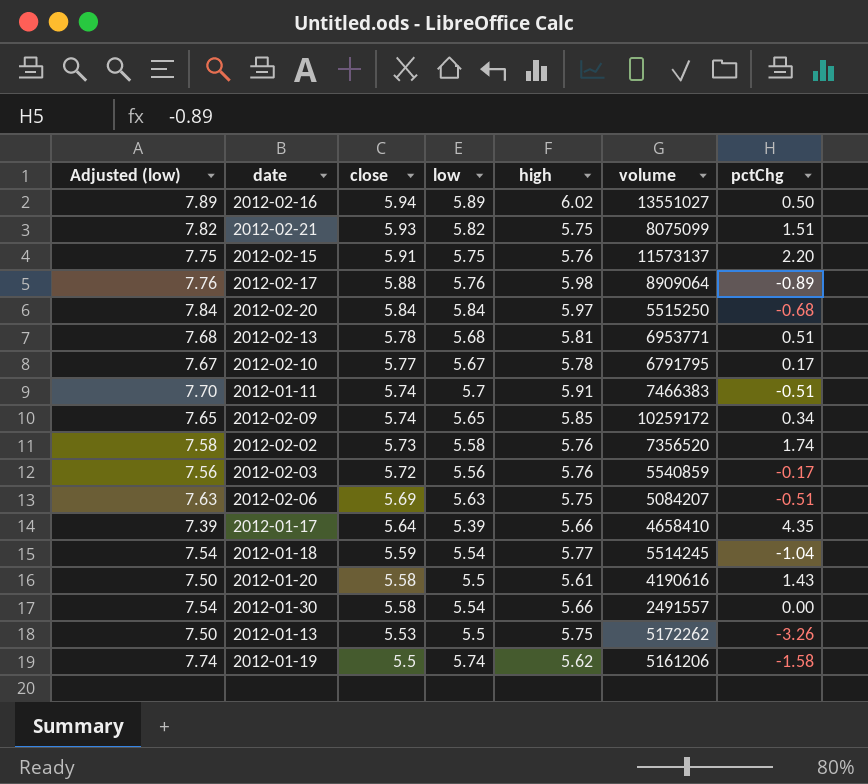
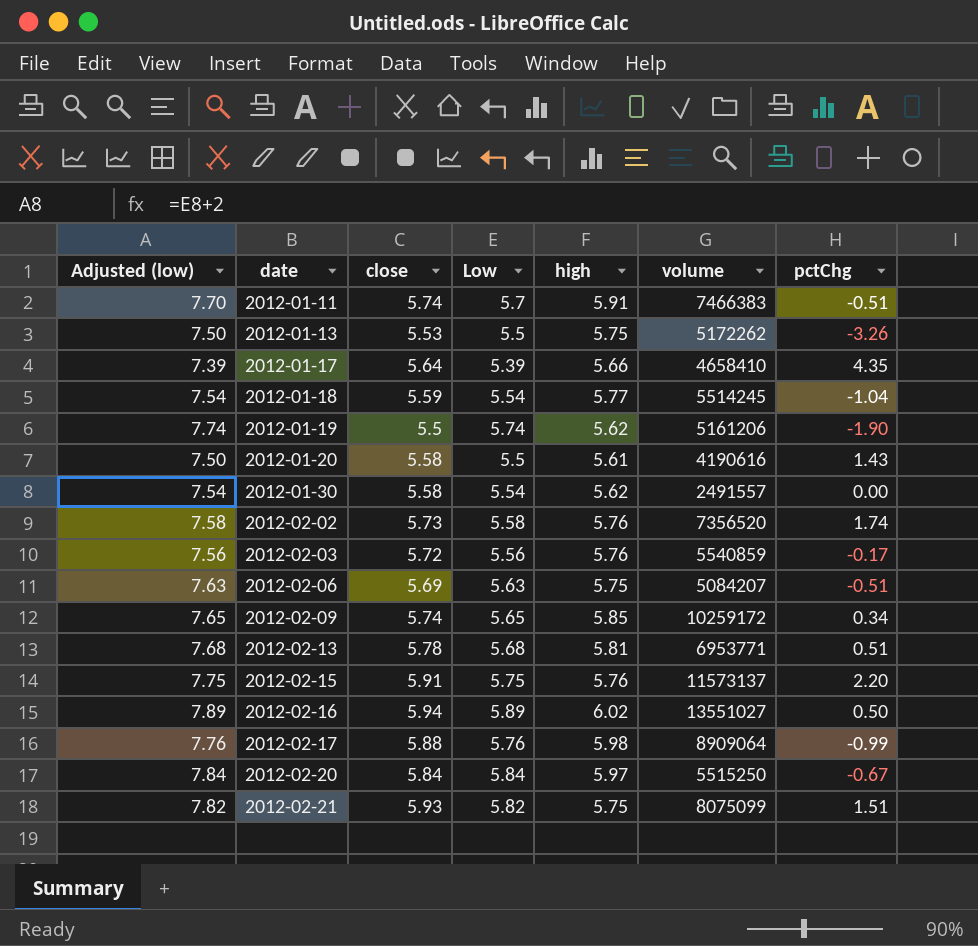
row order: close descending -> date ascending
column name: low -> Low
row 2012-02-10: 7.67 | 5.77 | 5.67 | 5.78 | 6791795 | 0.17 -> none
2012-01-19 | pctChg: -1.58 -> -1.90
2012-01-30 | high: 5.66 -> 5.62
2012-02-17 | pctChg: -0.89 -> -0.99
2012-02-20 | pctChg: -0.68 -> -0.67

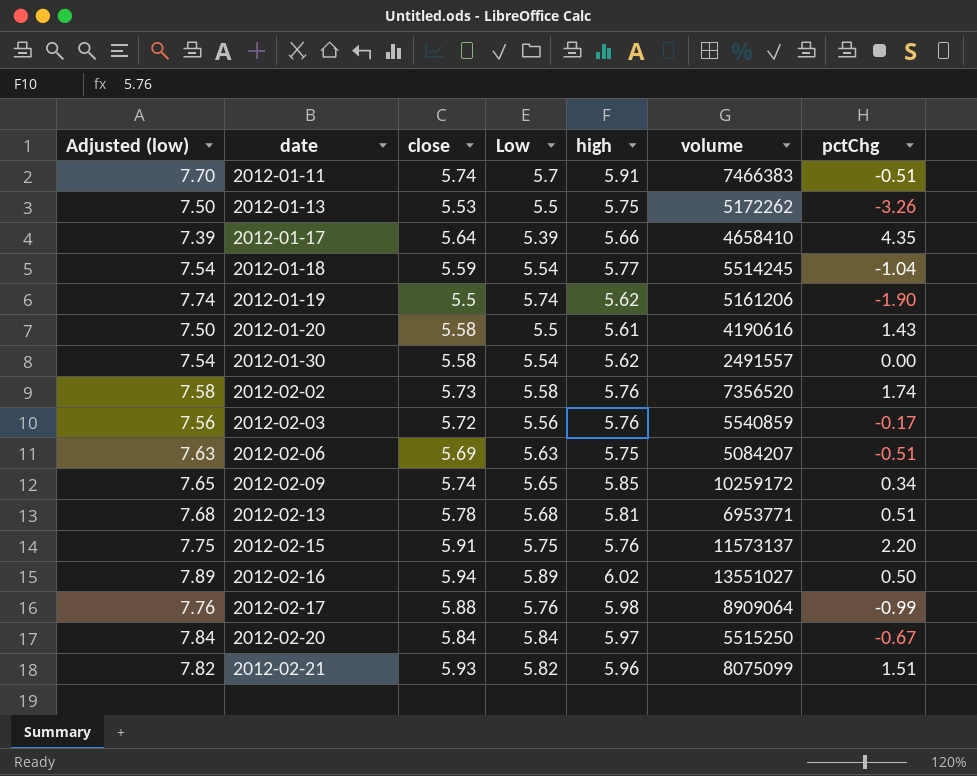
2012-02-21 | high: 5.75 -> 5.96

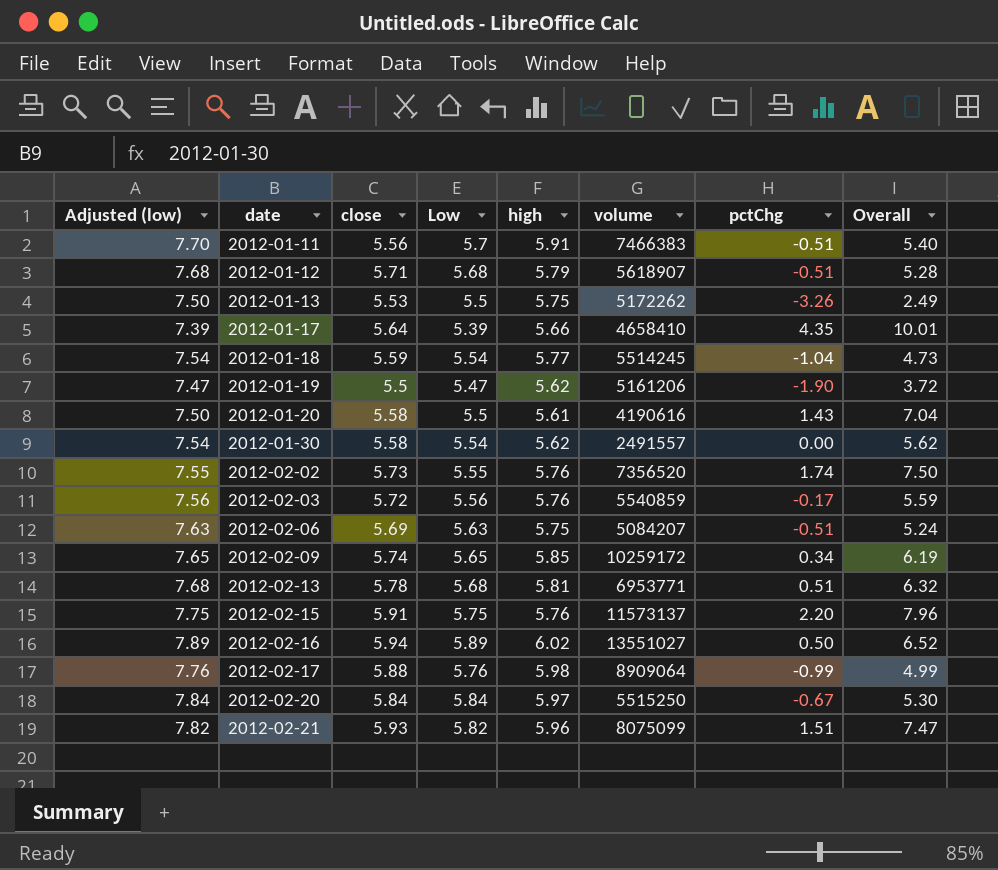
column Overall | formula: none -> [high] + [pctChg]
2012-01-11 | close: 5.74 -> 5.56
row 2012-01-12: none -> 7.68 | 5.71 | 5.68 | 5.79 | 5618907 | -0.51 | 5.28
2012-01-19 | Adjusted (low): 7.74 -> 7.47
2012-01-19 | Low: 5.74 -> 5.47
2012-02-02 | Adjusted (low): 7.58 -> 7.55
2012-02-02 | Low: 5.58 -> 5.55

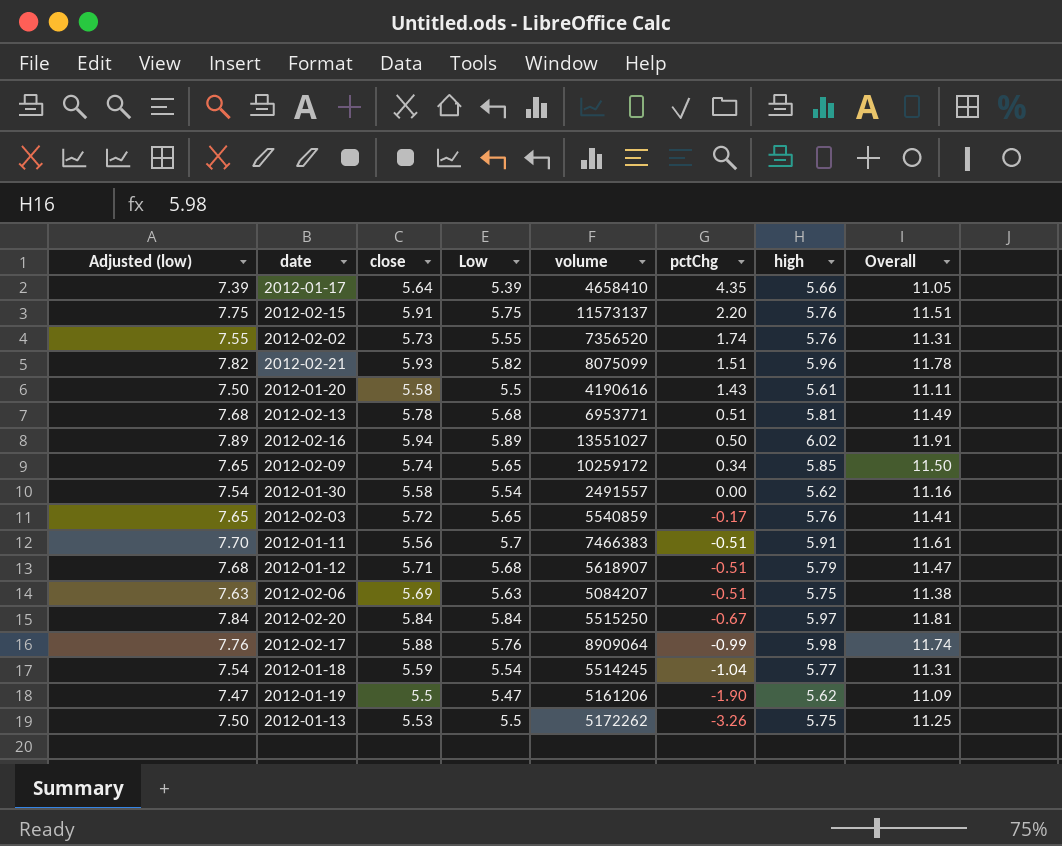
row order: date ascending -> pctChg descending
column high | position: 5 -> 7
column Overall | formula: [high] + [pctChg] -> [Low] + [high]
2012-02-03 | Adjusted (low): 7.56 -> 7.65
2012-02-03 | Low: 5.56 -> 5.65

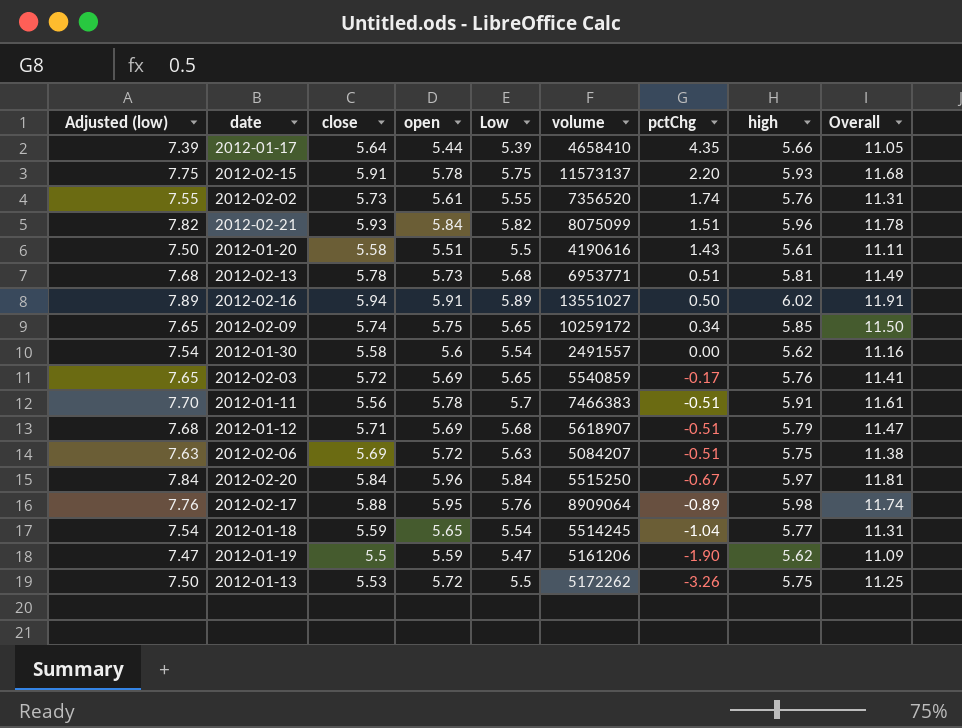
column open | position: none -> 4
2012-02-15 | high: 5.76 -> 5.93
2012-02-15 | Overall: 11.51 -> 11.68
2012-02-17 | pctChg: -0.99 -> -0.89

